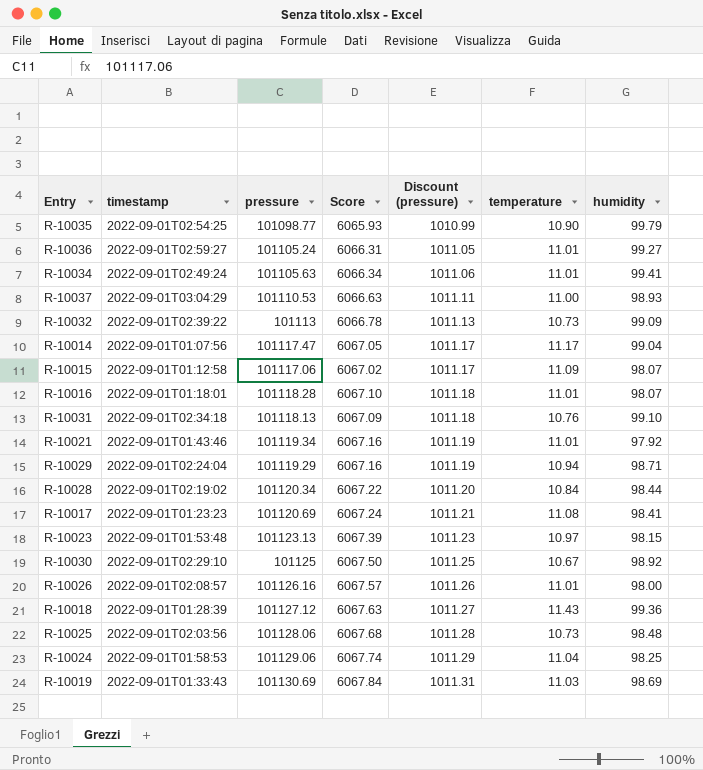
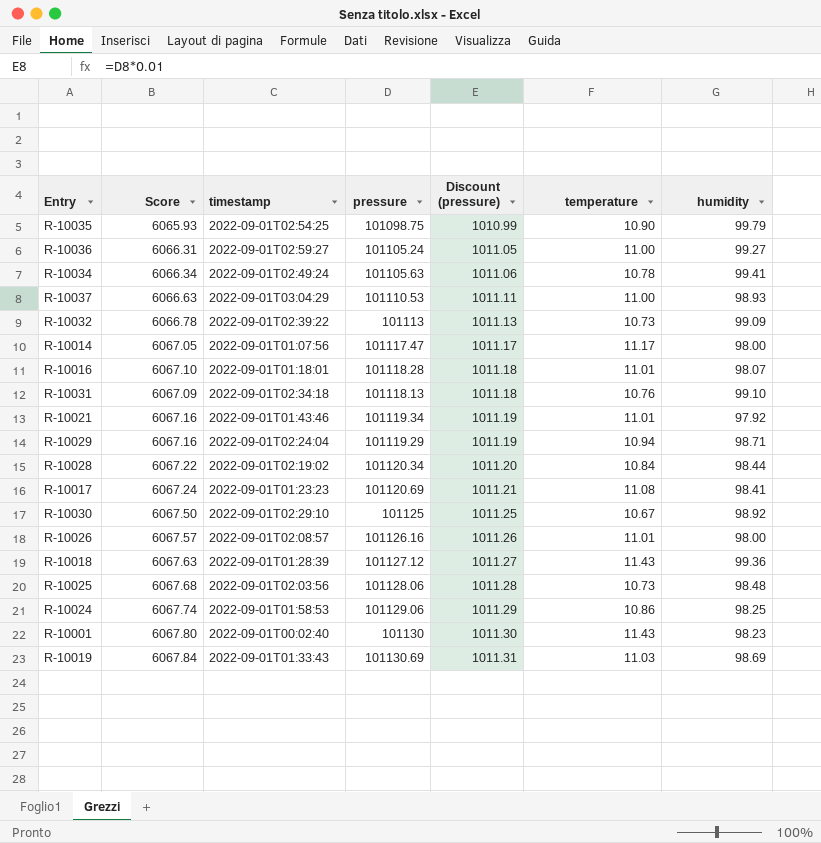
column Score | position: 4 -> 2
row R-10015: 2022-09-01T01:12:58 | 101117.06 | 6067.02 | 1011.17 | 11.09 | 98.07 -> none
row R-10023: 2022-09-01T01:53:48 | 101123.13 | 6067.39 | 1011.23 | 10.97 | 98.15 -> none
R-10035 | pressure: 101098.77 -> 101098.75
R-10036 | temperature: 11.01 -> 11.00
R-10034 | temperature: 11.01 -> 10.78
R-10014 | humidity: 99.04 -> 98.00
R-10024 | temperature: 11.04 -> 10.86
row R-10001: none -> 6067.80 | 2022-09-01T00:02:40 | 101130 | 1011.30 | 11.43 | 98.23

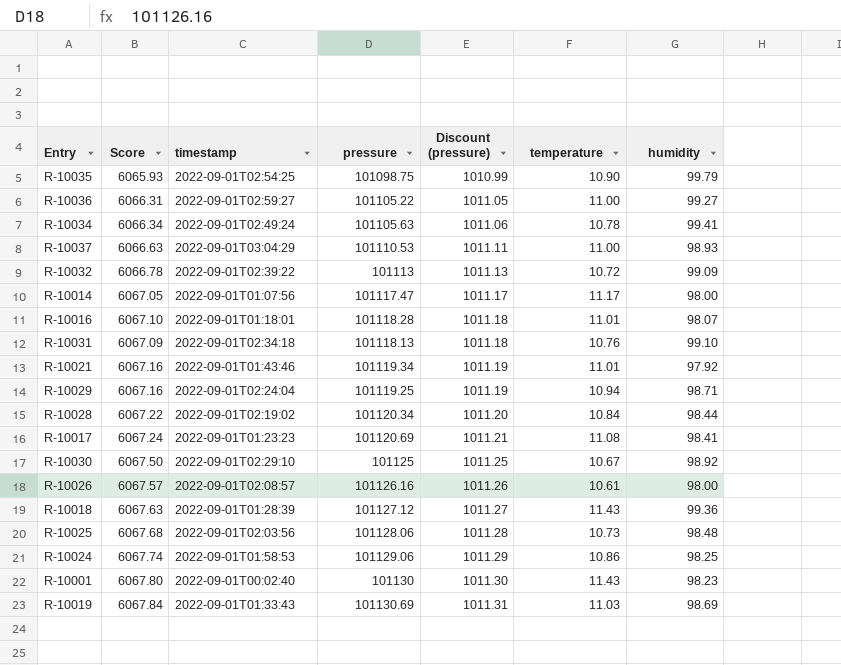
R-10036 | pressure: 101105.24 -> 101105.22
R-10032 | temperature: 10.73 -> 10.72
R-10029 | pressure: 101119.29 -> 101119.25
R-10026 | temperature: 11.01 -> 10.61

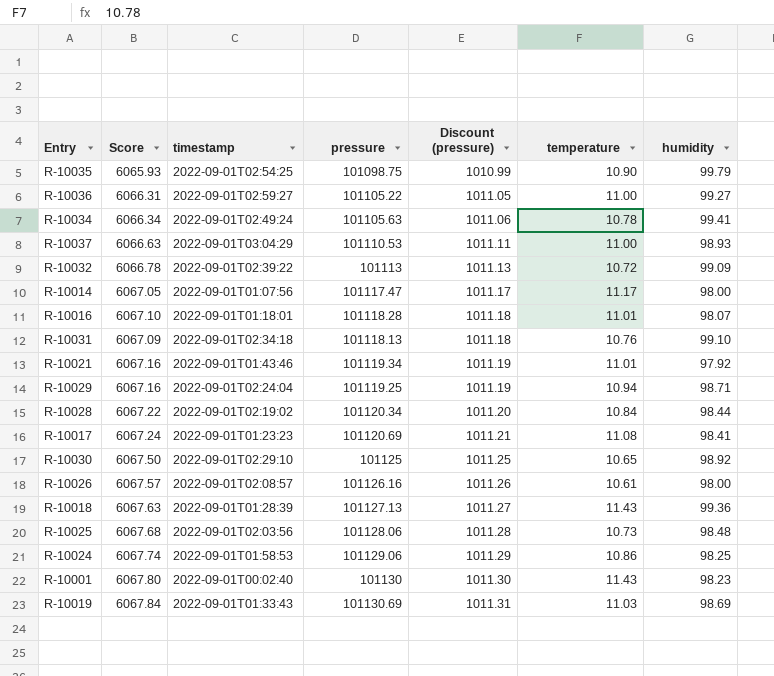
R-10030 | temperature: 10.67 -> 10.65
R-10018 | pressure: 101127.12 -> 101127.13

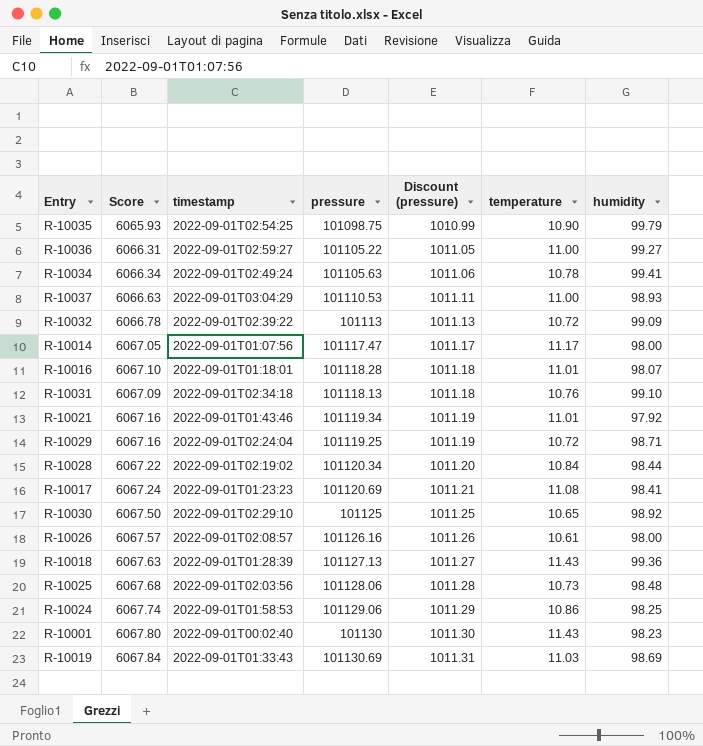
R-10029 | temperature: 10.94 -> 10.72

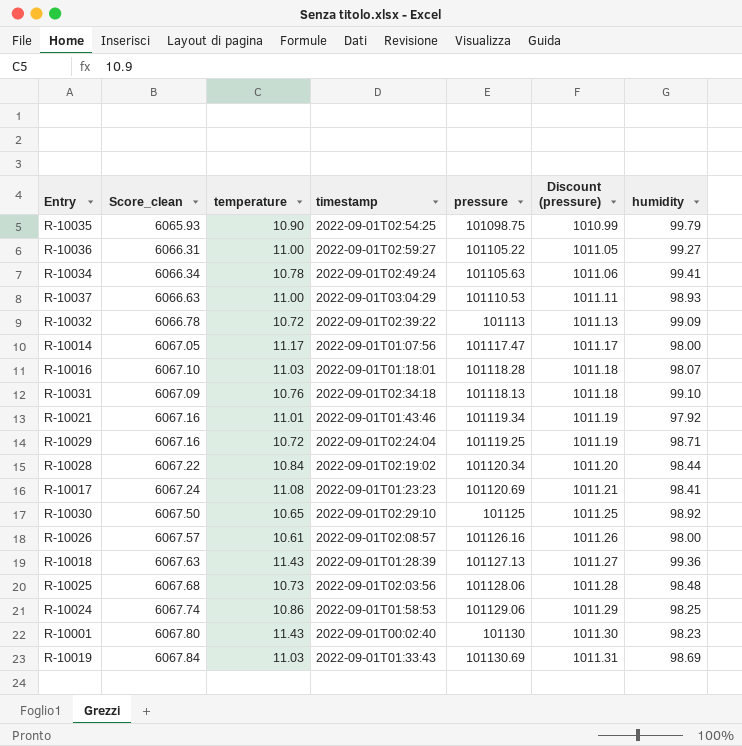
column name: Score -> Score_clean
column temperature | position: 6 -> 3
R-10016 | temperature: 11.01 -> 11.03

